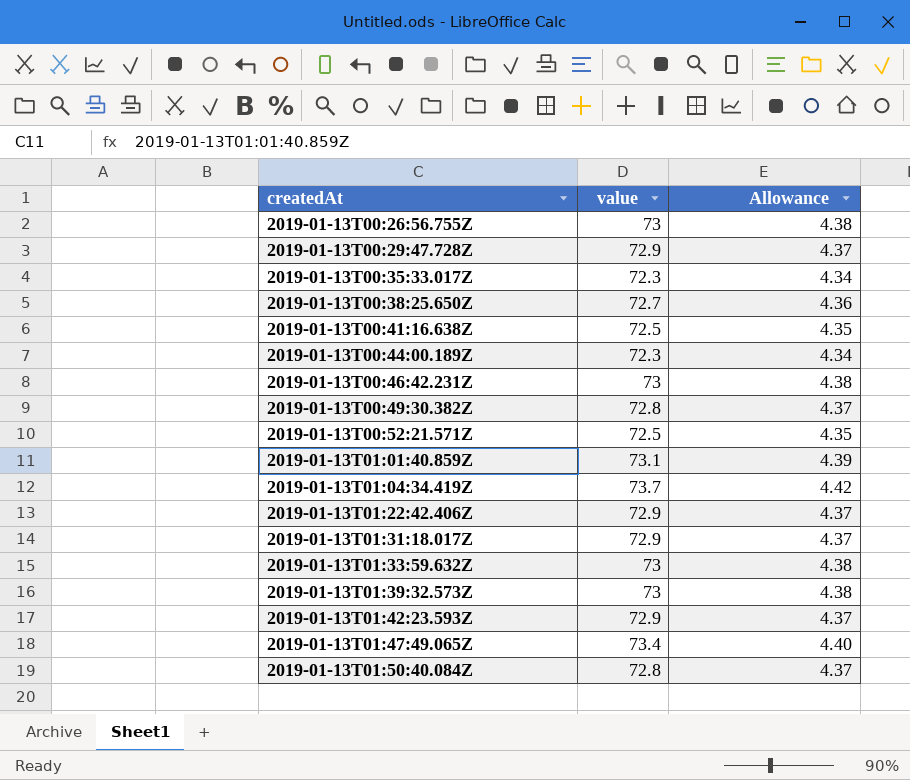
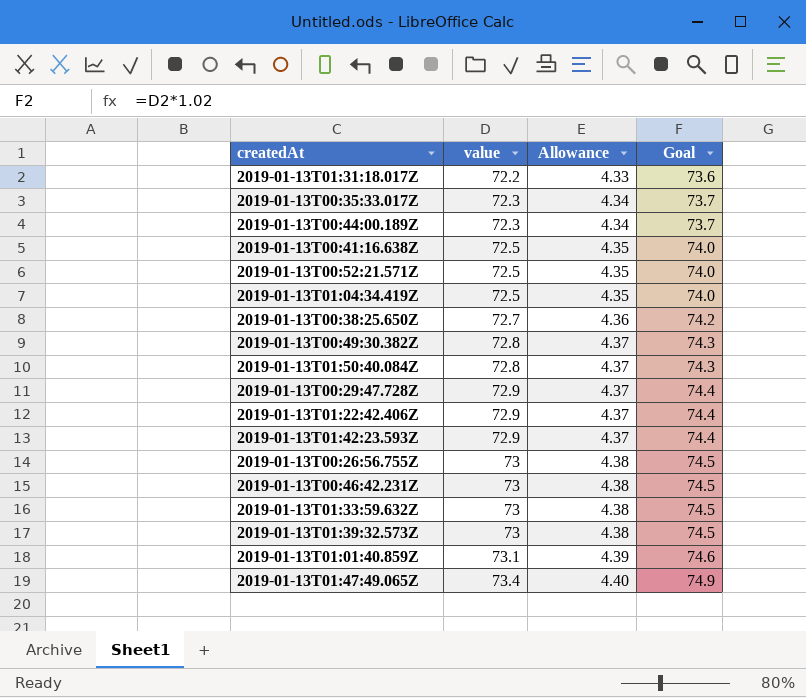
row order: createdAt ascending -> value ascending
column Goal | formula: none -> [value] * 1.02
2019-01-13T01:31:18.017Z | value: 72.9 -> 72.2
2019-01-13T01:31:18.017Z | Allowance: 4.37 -> 4.33
2019-01-13T01:04:34.419Z | value: 73.7 -> 72.5
2019-01-13T01:04:34.419Z | Allowance: 4.42 -> 4.35

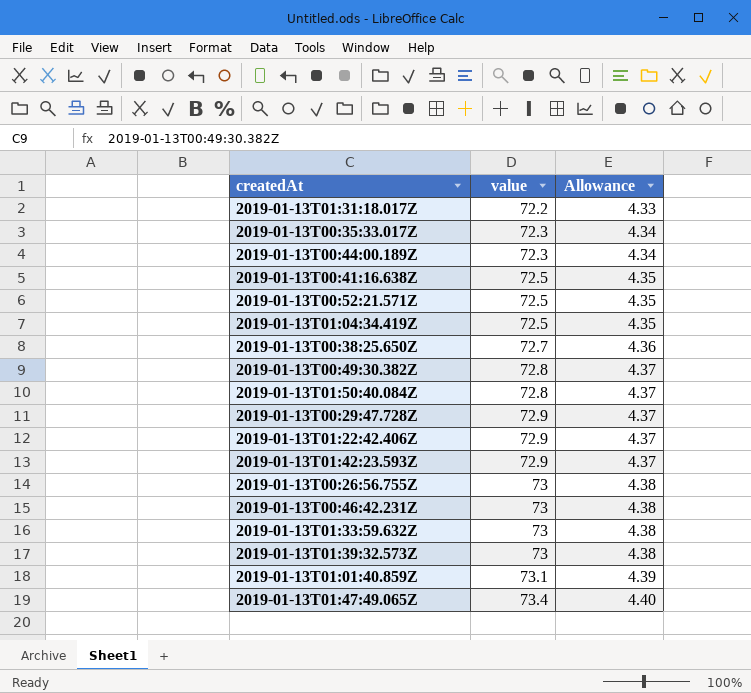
column Goal | formula: [value] * 1.02 -> none

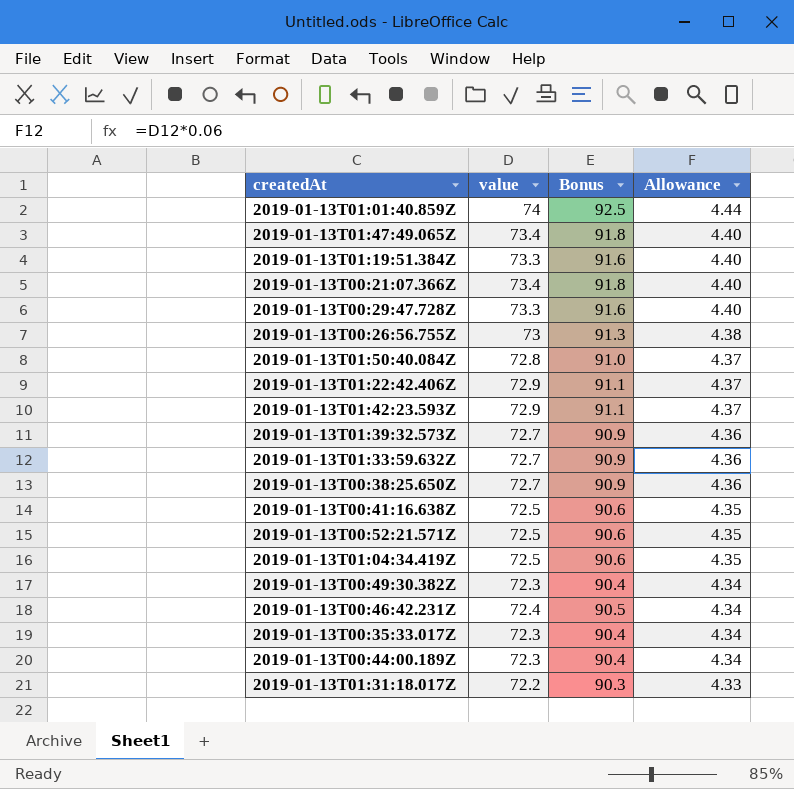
row order: value ascending -> Allowance descending
column Bonus | formula: none -> [value] * 1.25
2019-01-13T01:01:40.859Z | value: 73.1 -> 74
2019-01-13T01:01:40.859Z | Allowance: 4.39 -> 4.44
row 2019-01-13T01:19:51.384Z: none -> 73.3 | 91.6 | 4.40
row 2019-01-13T00:21:07.366Z: none -> 73.4 | 91.8 | 4.40
2019-01-13T00:29:47.728Z | value: 72.9 -> 73.3
2019-01-13T00:29:47.728Z | Allowance: 4.37 -> 4.40
2019-01-13T01:39:32.573Z | value: 73 -> 72.7
2019-01-13T01:39:32.573Z | Allowance: 4.38 -> 4.36
2019-01-13T01:33:59.632Z | value: 73 -> 72.7
2019-01-13T01:33:59.632Z | Allowance: 4.38 -> 4.36
2019-01-13T00:49:30.382Z | value: 72.8 -> 72.3
2019-01-13T00:49:30.382Z | Allowance: 4.37 -> 4.34
2019-01-13T00:46:42.231Z | value: 73 -> 72.4
2019-01-13T00:46:42.231Z | Allowance: 4.38 -> 4.34

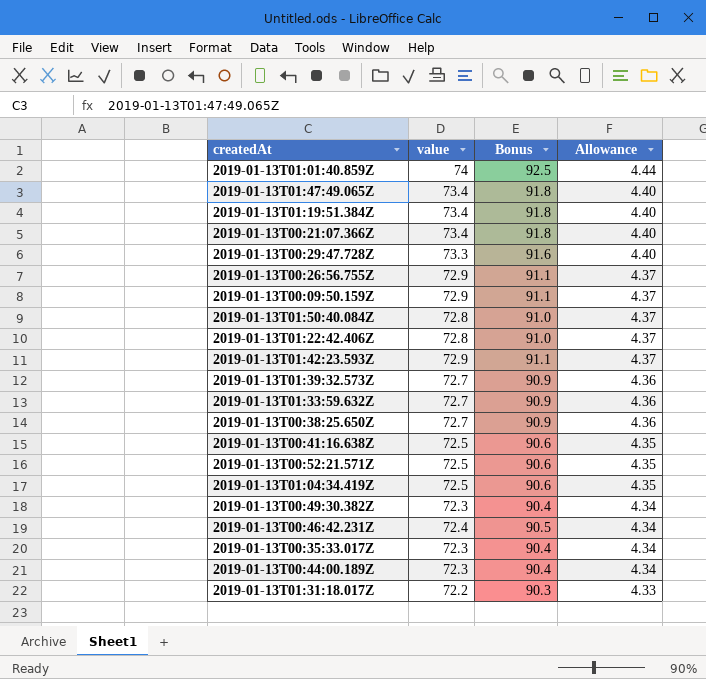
2019-01-13T01:19:51.384Z | value: 73.3 -> 73.4
2019-01-13T01:19:51.384Z | Bonus: 91.6 -> 91.8
2019-01-13T00:26:56.755Z | value: 73 -> 72.9
2019-01-13T00:26:56.755Z | Bonus: 91.3 -> 91.1
2019-01-13T00:26:56.755Z | Allowance: 4.38 -> 4.37
row 2019-01-13T00:09:50.159Z: none -> 72.9 | 91.1 | 4.37
2019-01-13T01:22:42.406Z | value: 72.9 -> 72.8
2019-01-13T01:22:42.406Z | Bonus: 91.1 -> 91.0

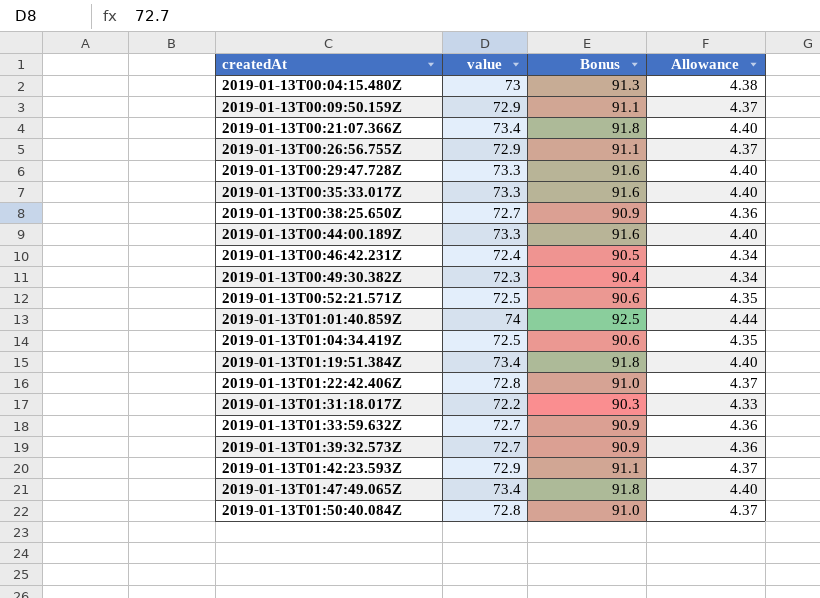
row order: Allowance descending -> createdAt ascending
row 2019-01-13T00:41:16.638Z: 72.5 | 90.6 | 4.35 -> none
row 2019-01-13T00:04:15.480Z: none -> 73 | 91.3 | 4.38
2019-01-13T00:35:33.017Z | value: 72.3 -> 73.3
2019-01-13T00:35:33.017Z | Bonus: 90.4 -> 91.6
2019-01-13T00:35:33.017Z | Allowance: 4.34 -> 4.40
2019-01-13T00:44:00.189Z | value: 72.3 -> 73.3
2019-01-13T00:44:00.189Z | Bonus: 90.4 -> 91.6
2019-01-13T00:44:00.189Z | Allowance: 4.34 -> 4.40

